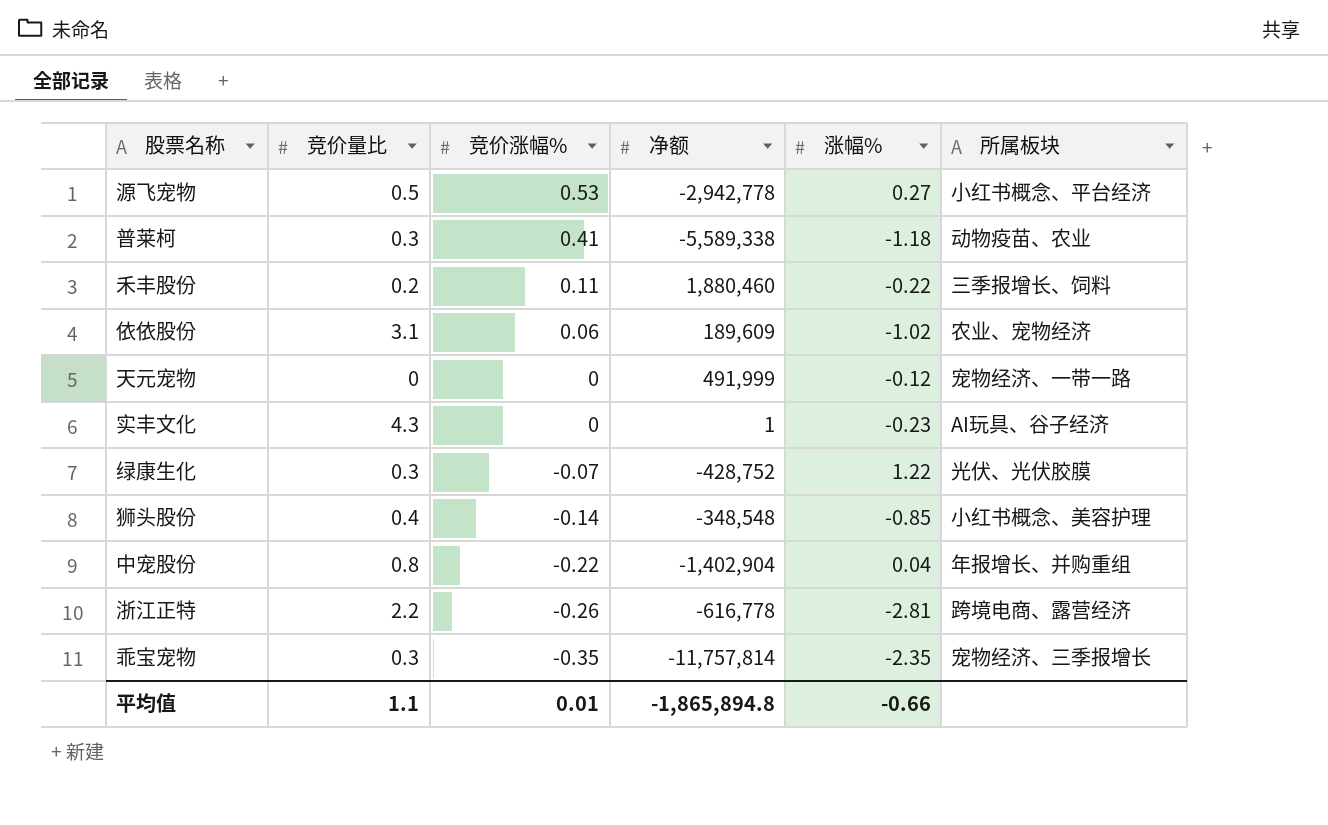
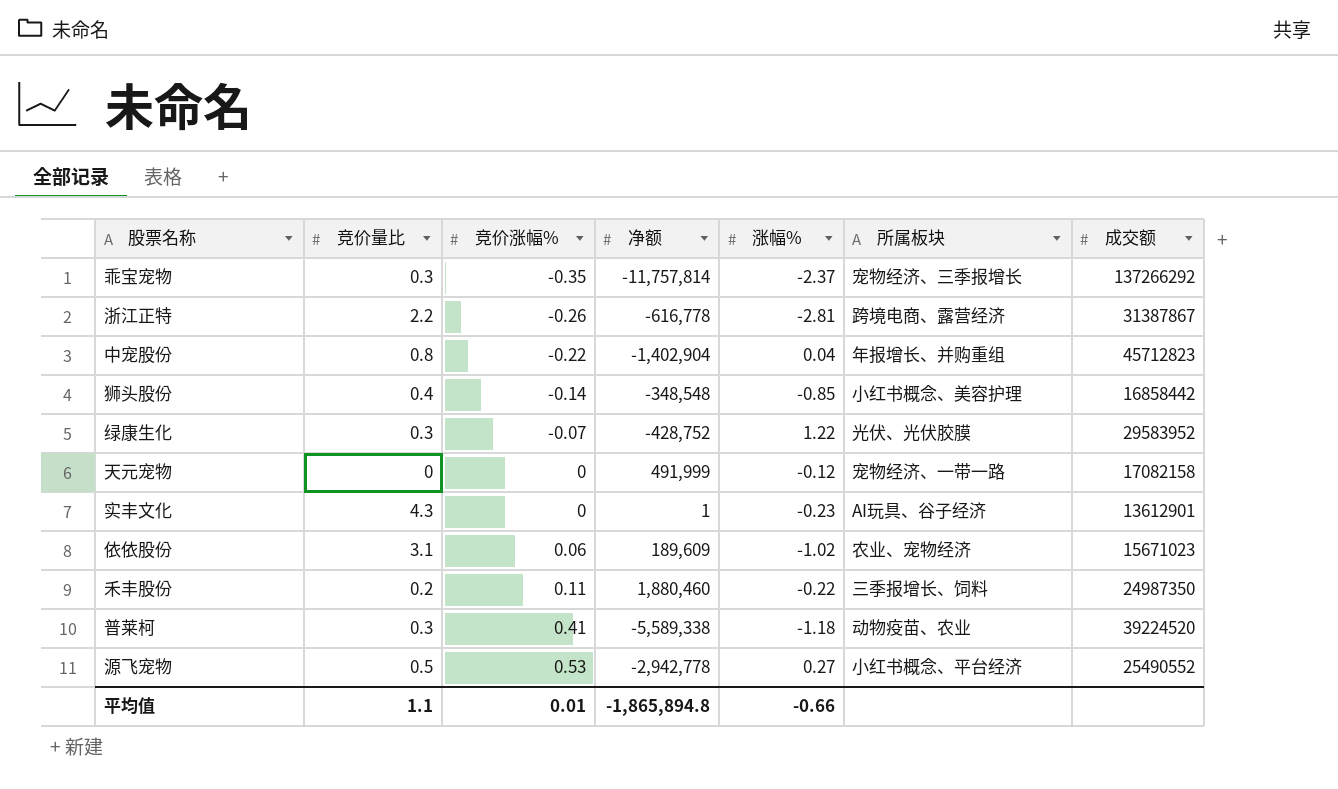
row order: 竞价涨幅% descending -> 竞价涨幅% ascending
column 成交额 | position: none -> 7
乖宝宠物 | 涨幅%: -2.35 -> -2.37

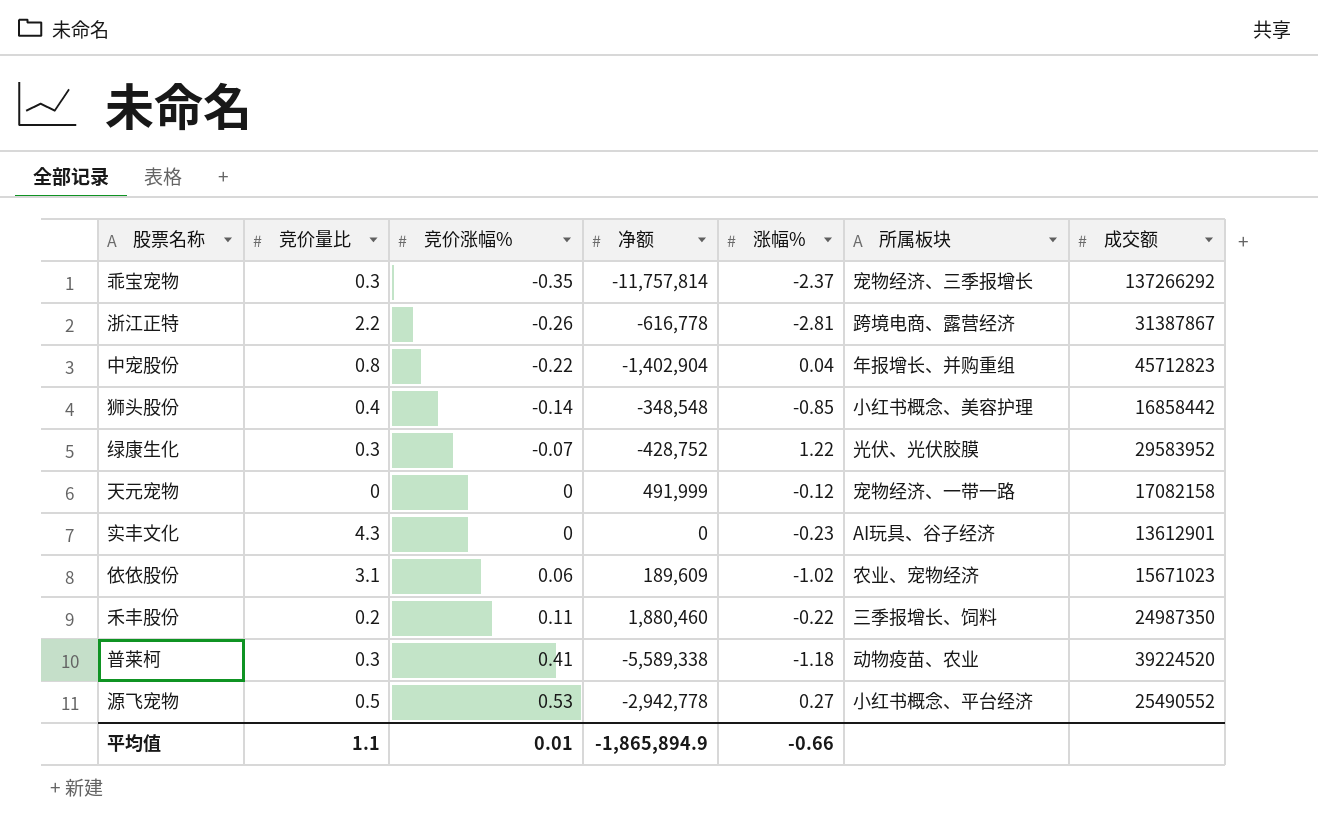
实丰文化 | 净额: 1 -> 0
平均值 | 净额: -1,865,894.8 -> -1,865,894.9

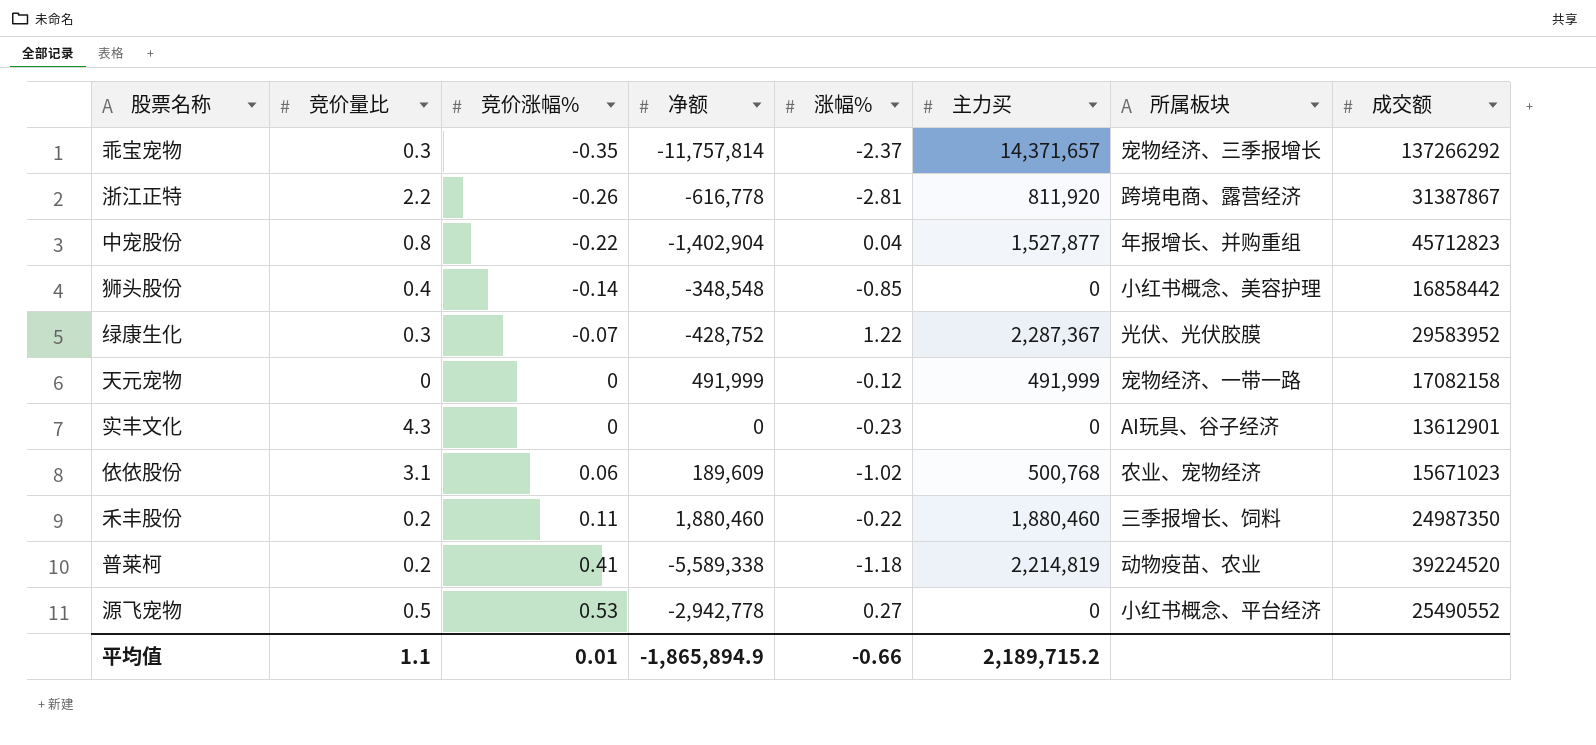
column 主力买 | position: none -> 6
普莱柯 | 竞价量比: 0.3 -> 0.2

